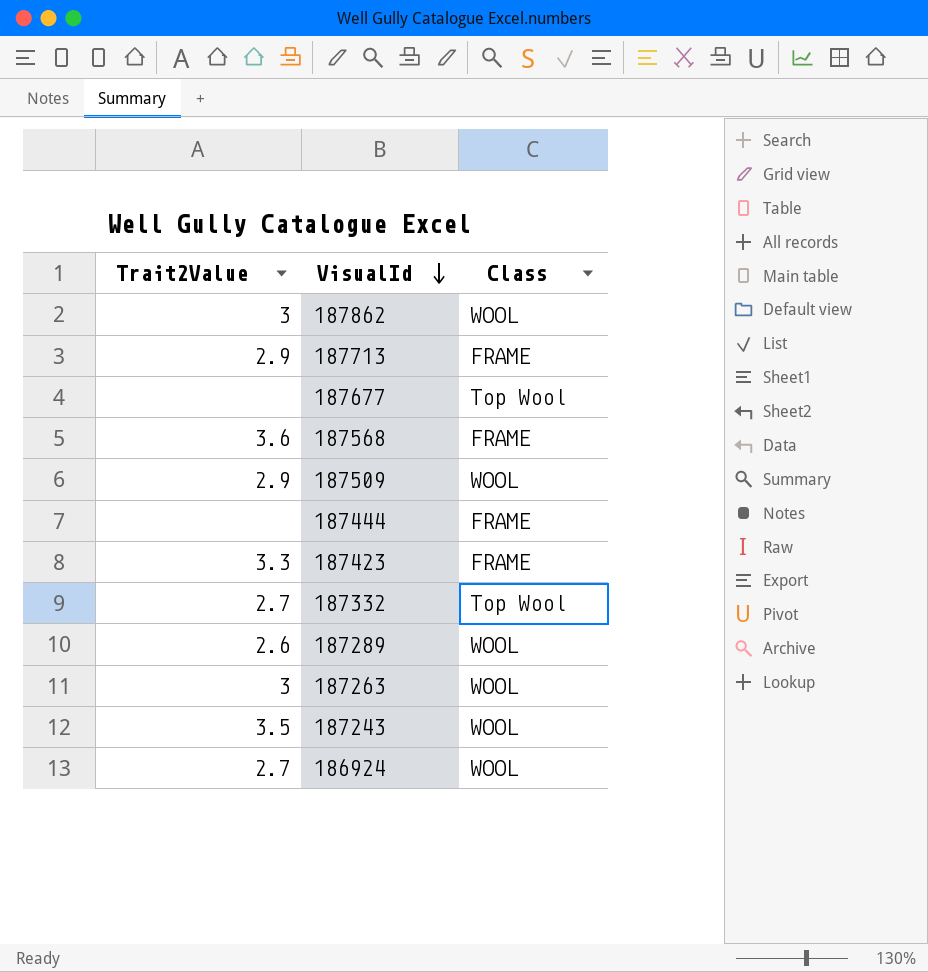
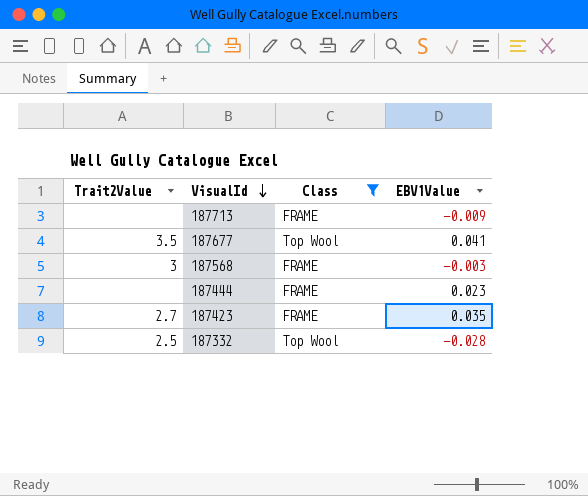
filter: none -> Class != WOOL
column EBV1Value | position: none -> 4
187713 | Trait2Value: 2.9 -> none
187677 | Trait2Value: none -> 3.5
187568 | Trait2Value: 3.6 -> 3
187423 | Trait2Value: 3.3 -> 2.7
187332 | Trait2Value: 2.7 -> 2.5

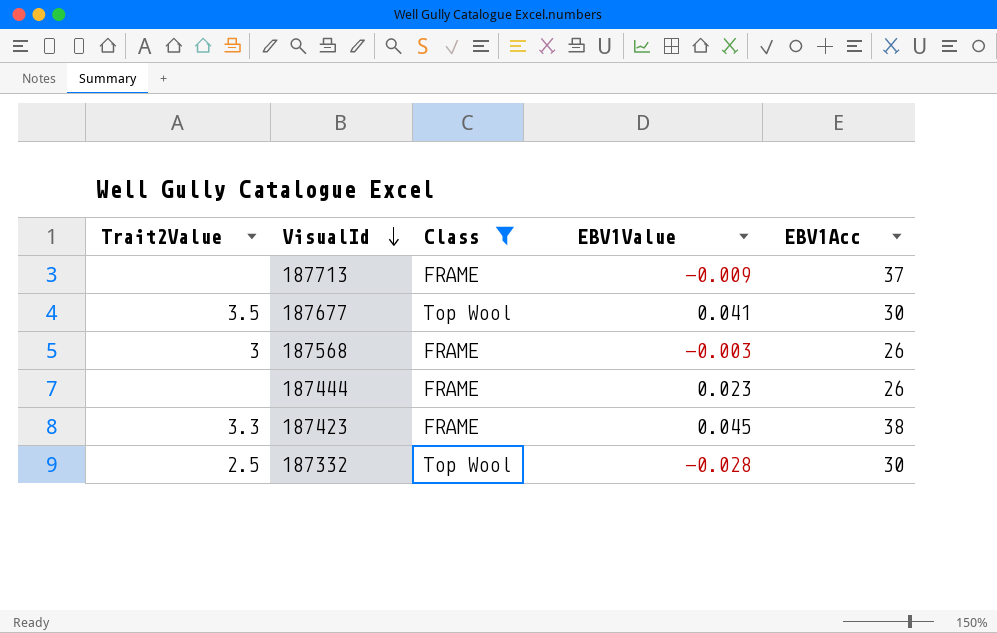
column EBV1Acc | position: none -> 5
187423 | Trait2Value: 2.7 -> 3.3
187423 | EBV1Value: 0.035 -> 0.045

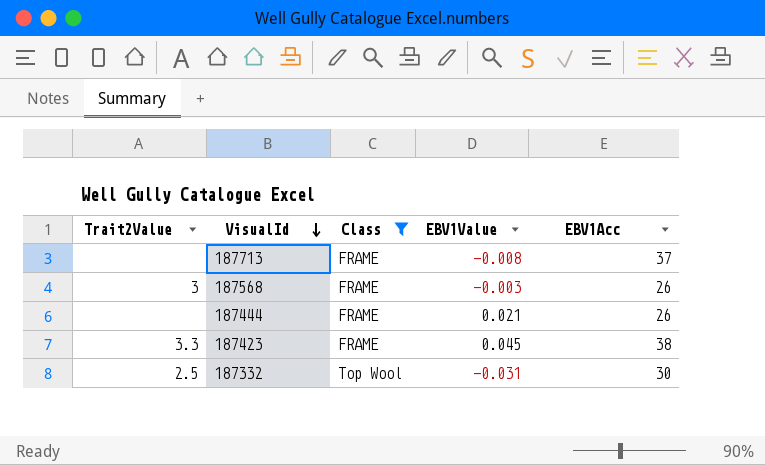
row 187677: 3.5 | Top Wool | 0.041 | 30 -> none
187713 | EBV1Value: -0.009 -> -0.008
187444 | EBV1Value: 0.023 -> 0.021
187332 | EBV1Value: -0.028 -> -0.031

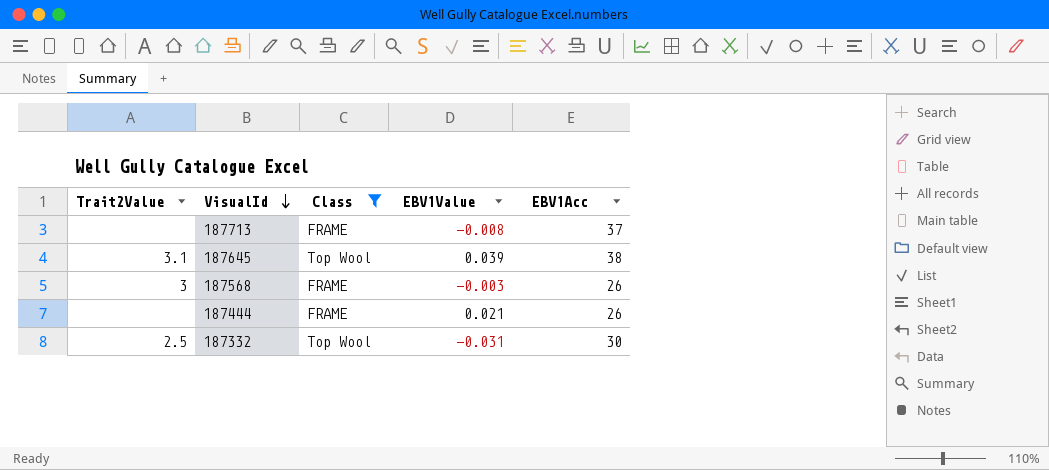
row 187423: 3.3 | FRAME | 0.045 | 38 -> none
row 187645: none -> 3.1 | Top Wool | 0.039 | 38

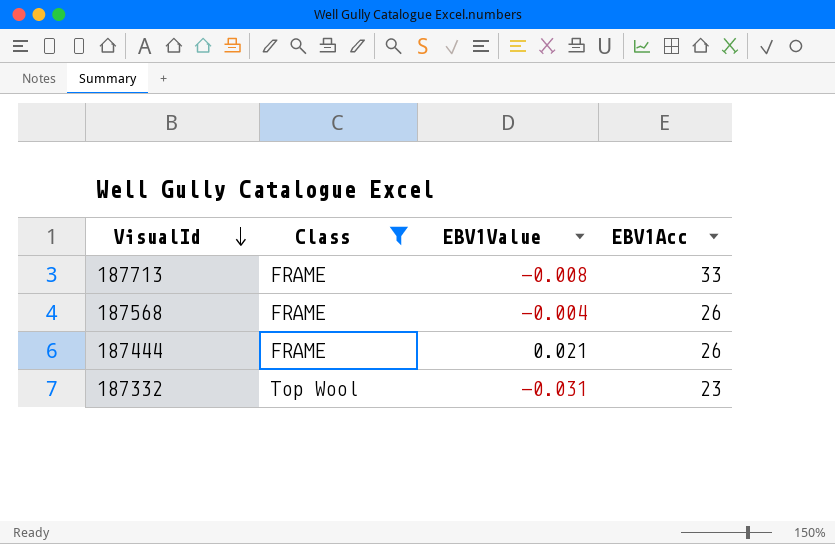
column Trait2Value | position: 1 -> none
row 187645: 3.1 | Top Wool | 0.039 | 38 -> none
187713 | EBV1Acc: 37 -> 33
187568 | EBV1Value: -0.003 -> -0.004
187332 | EBV1Acc: 30 -> 23

